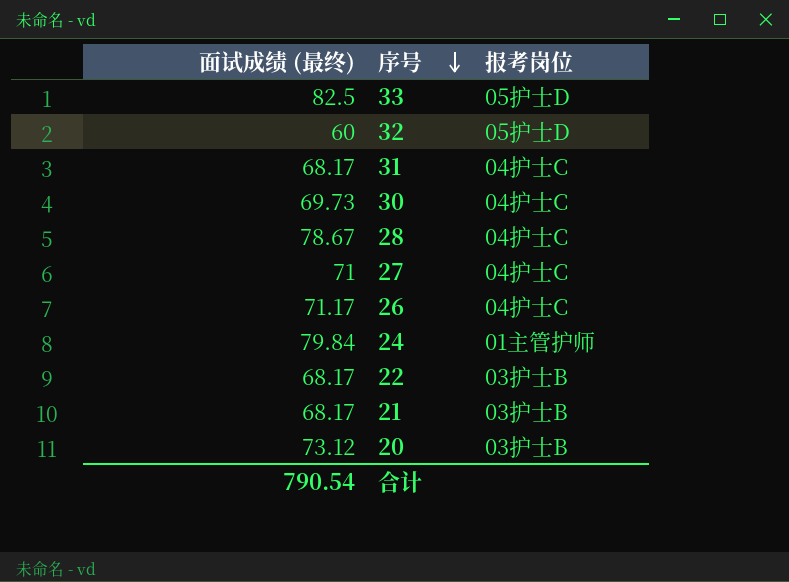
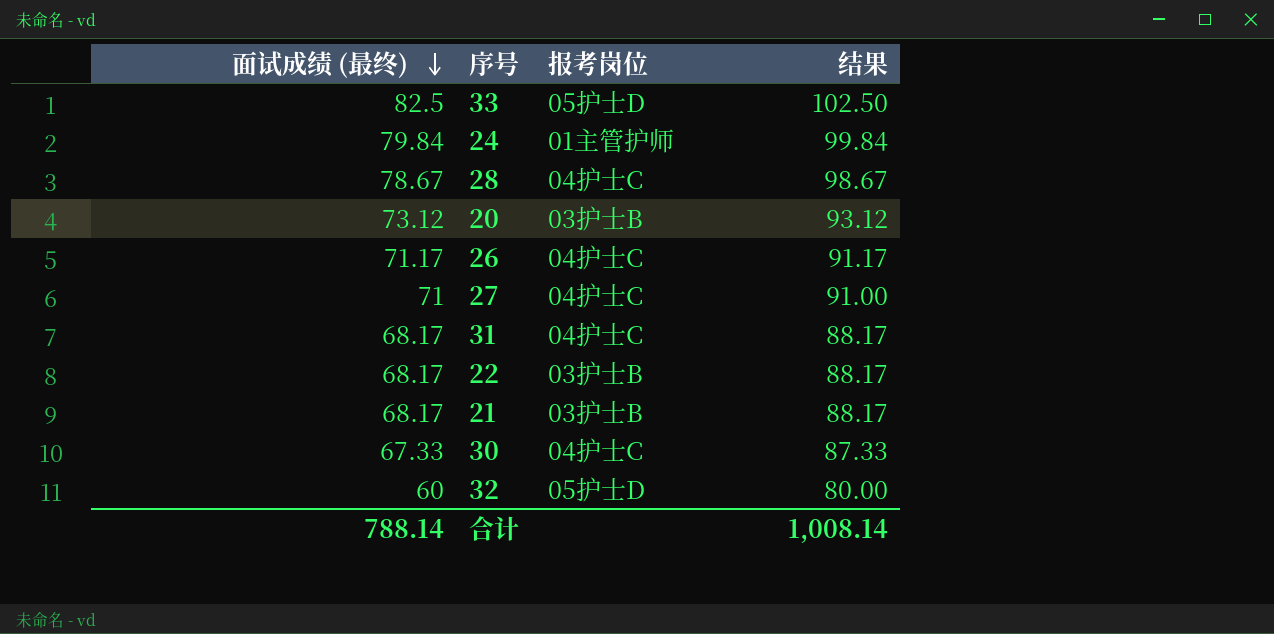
row order: 序号 descending -> 面试成绩 (最终) descending
column 结果 | formula: none -> [面试成绩 (最终)] + 20
30 | 面试成绩 (最终): 69.73 -> 67.33
合计 | 面试成绩 (最终): 790.54 -> 788.14

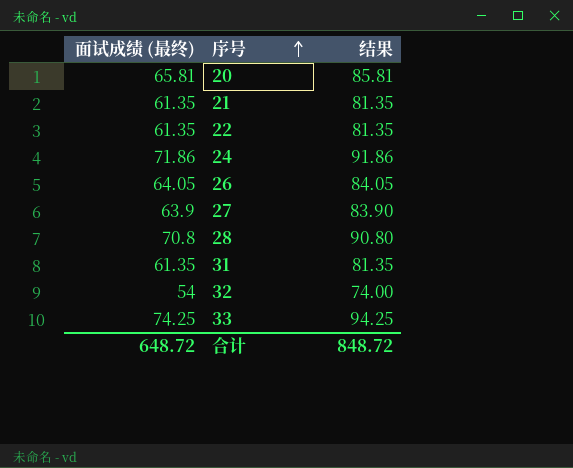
row order: 面试成绩 (最终) descending -> 序号 ascending
column 报考岗位 | position: 3 -> none
row 30: 67.33 | 04护士C | 87.33 -> none
20 | 面试成绩 (最终): 73.12 -> 65.81
20 | 结果: 93.12 -> 85.81
21 | 面试成绩 (最终): 68.17 -> 61.35
21 | 结果: 88.17 -> 81.35
22 | 面试成绩 (最终): 68.17 -> 61.35
22 | 结果: 88.17 -> 81.35
24 | 面试成绩 (最终): 79.84 -> 71.86
24 | 结果: 99.84 -> 91.86
26 | 面试成绩 (最终): 71.17 -> 64.05
26 | 结果: 91.17 -> 84.05
27 | 面试成绩 (最终): 71 -> 63.9
27 | 结果: 91.00 -> 83.90
28 | 面试成绩 (最终): 78.67 -> 70.8
28 | 结果: 98.67 -> 90.80
31 | 面试成绩 (最终): 68.17 -> 61.35
31 | 结果: 88.17 -> 81.35
32 | 面试成绩 (最终): 60 -> 54
32 | 结果: 80.00 -> 74.00
33 | 面试成绩 (最终): 82.5 -> 74.25
33 | 结果: 102.50 -> 94.25
合计 | 面试成绩 (最终): 788.14 -> 648.72
合计 | 结果: 1,008.14 -> 848.72

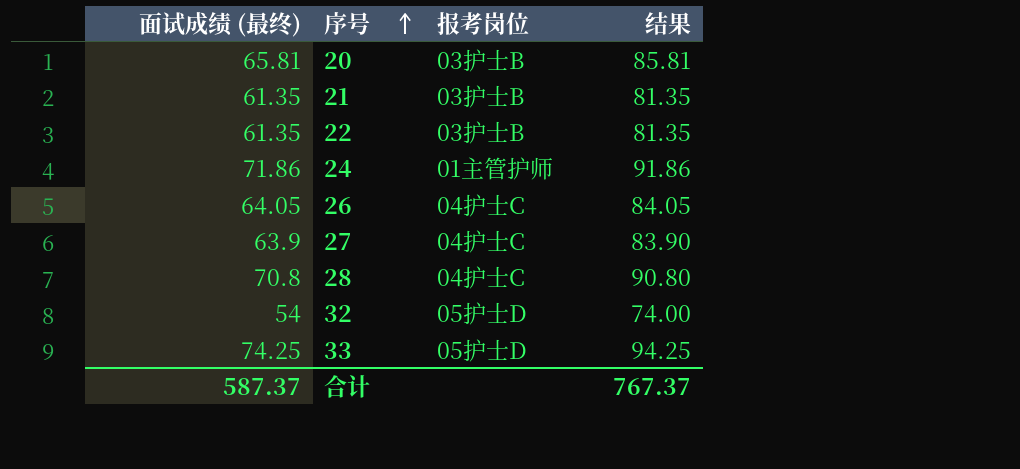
column 报考岗位 | position: none -> 3
row 31: 61.35 | 81.35 -> none
合计 | 面试成绩 (最终): 648.72 -> 587.37
合计 | 结果: 848.72 -> 767.37

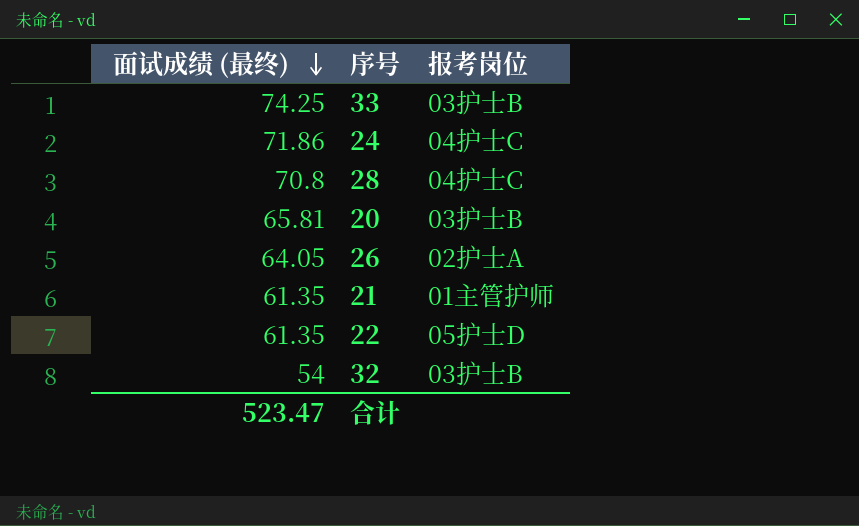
row order: 序号 ascending -> 面试成绩 (最终) descending
column 结果 | formula: [面试成绩 (最终)] + 20 -> none
row 27: 63.9 | 04护士C | 83.90 -> none
33 | 报考岗位: 05护士D -> 03护士B
24 | 报考岗位: 01主管护师 -> 04护士C
26 | 报考岗位: 04护士C -> 02护士A
21 | 报考岗位: 03护士B -> 01主管护师
22 | 报考岗位: 03护士B -> 05护士D
32 | 报考岗位: 05护士D -> 03护士B
合计 | 面试成绩 (最终): 587.37 -> 523.47

